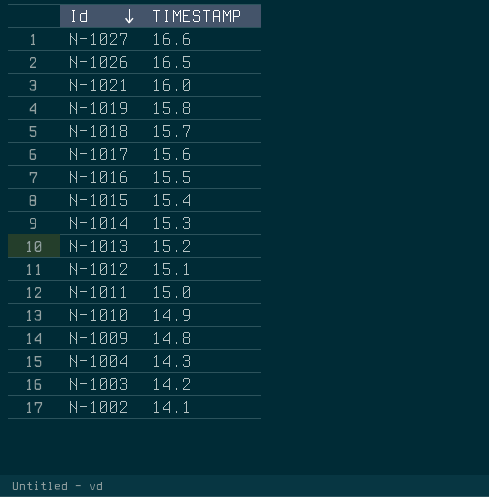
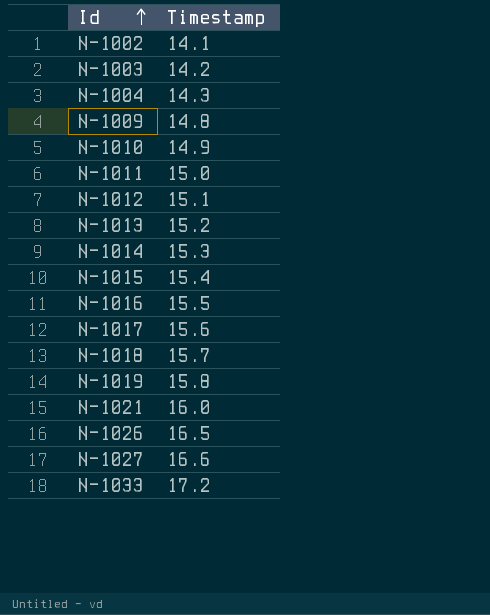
row order: Id descending -> Id ascending
column name: TIMESTAMP -> Timestamp
row N-1033: none -> 17.2

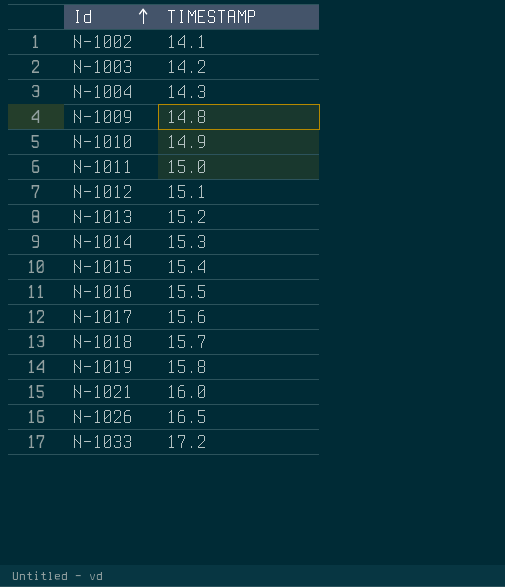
column name: Timestamp -> TIMESTAMP
row N-1027: 16.6 -> none

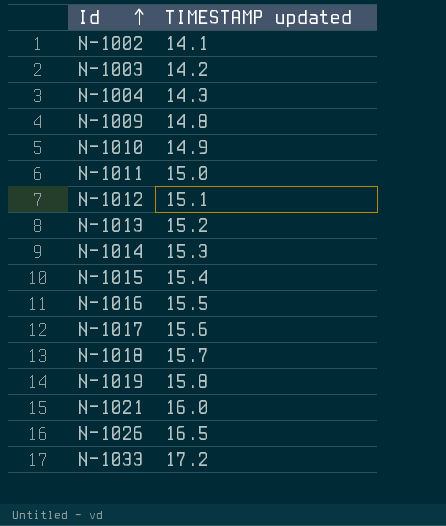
column name: TIMESTAMP -> TIMESTAMP updated

